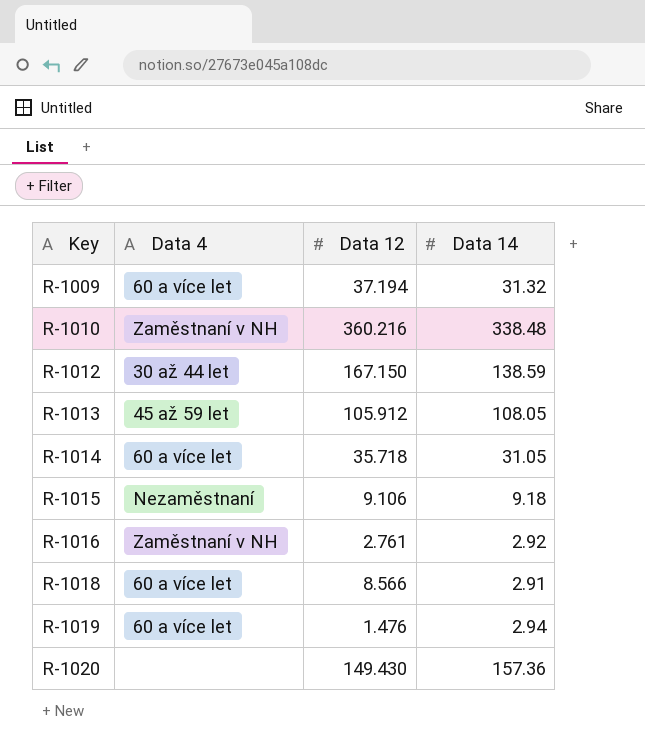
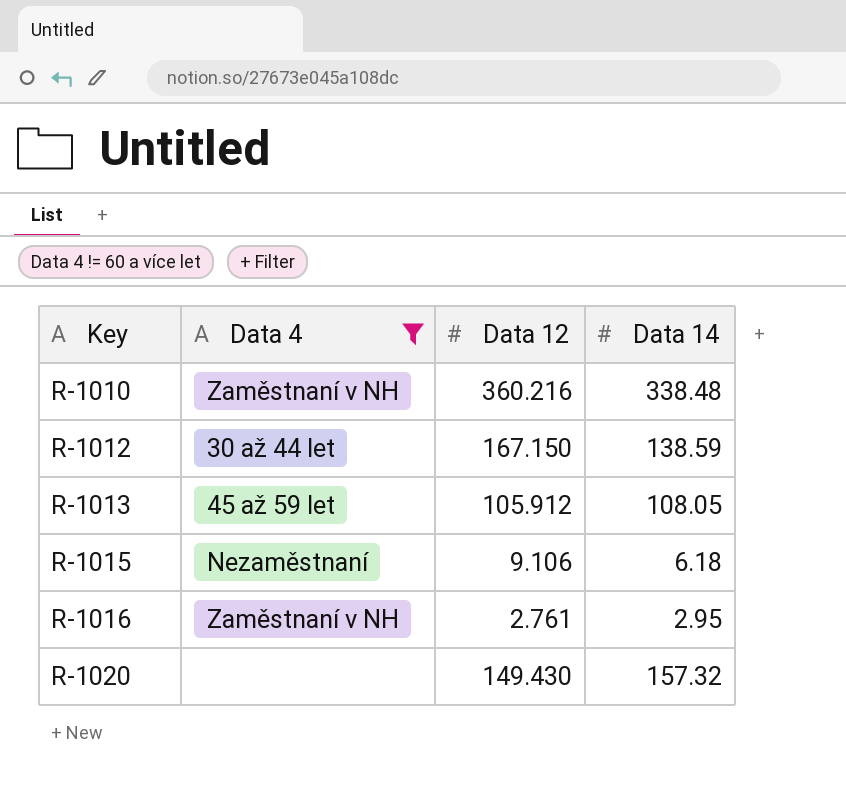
filter: none -> Data 4 != 60 a více let
R-1015 | Data 14: 9.18 -> 6.18
R-1016 | Data 14: 2.92 -> 2.95
R-1020 | Data 14: 157.36 -> 157.32

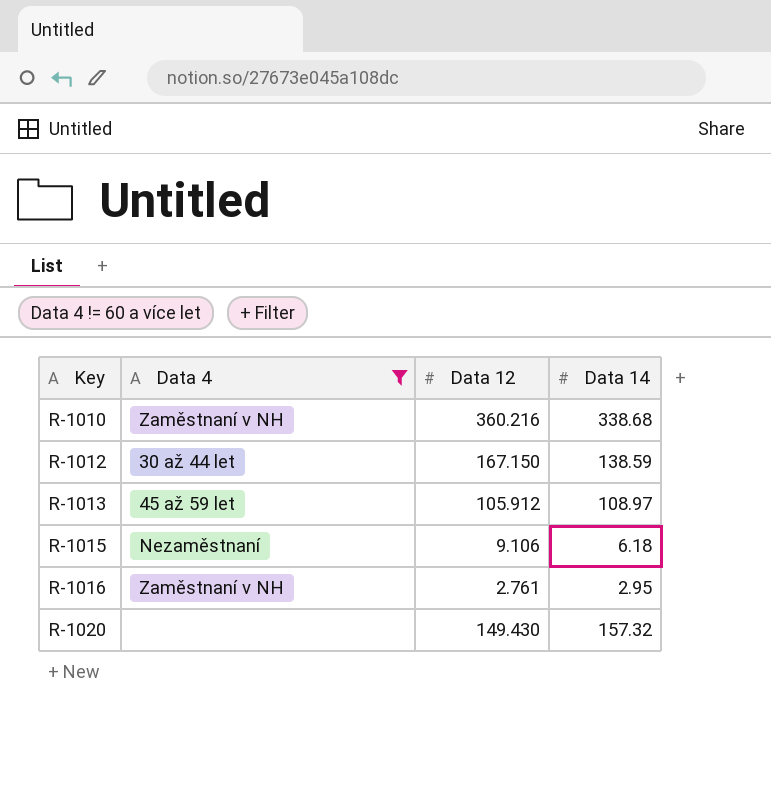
R-1010 | Data 14: 338.48 -> 338.68
R-1013 | Data 14: 108.05 -> 108.97

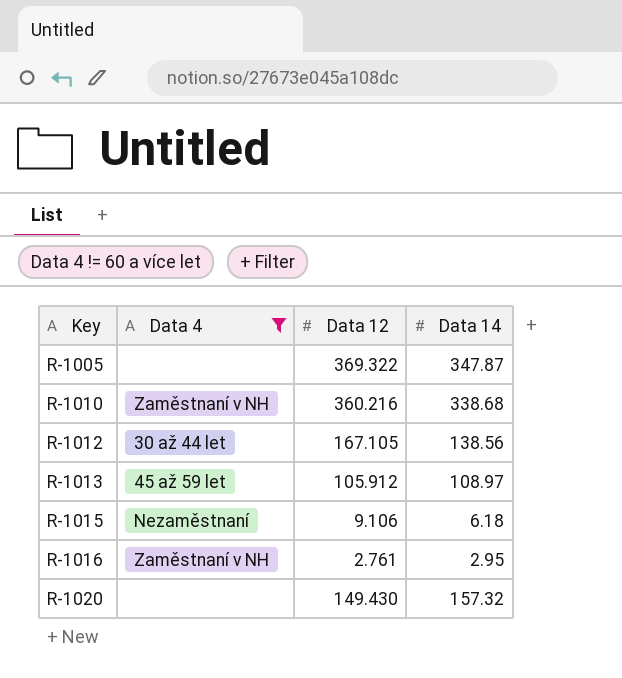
row R-1005: none -> none | 369.322 | 347.87
R-1012 | Data 12: 167.150 -> 167.105
R-1012 | Data 14: 138.59 -> 138.56

